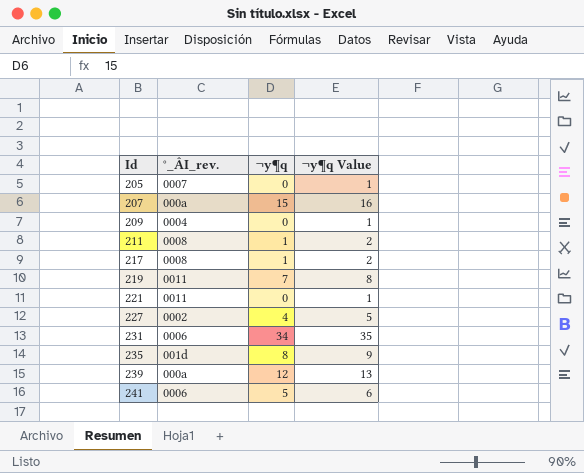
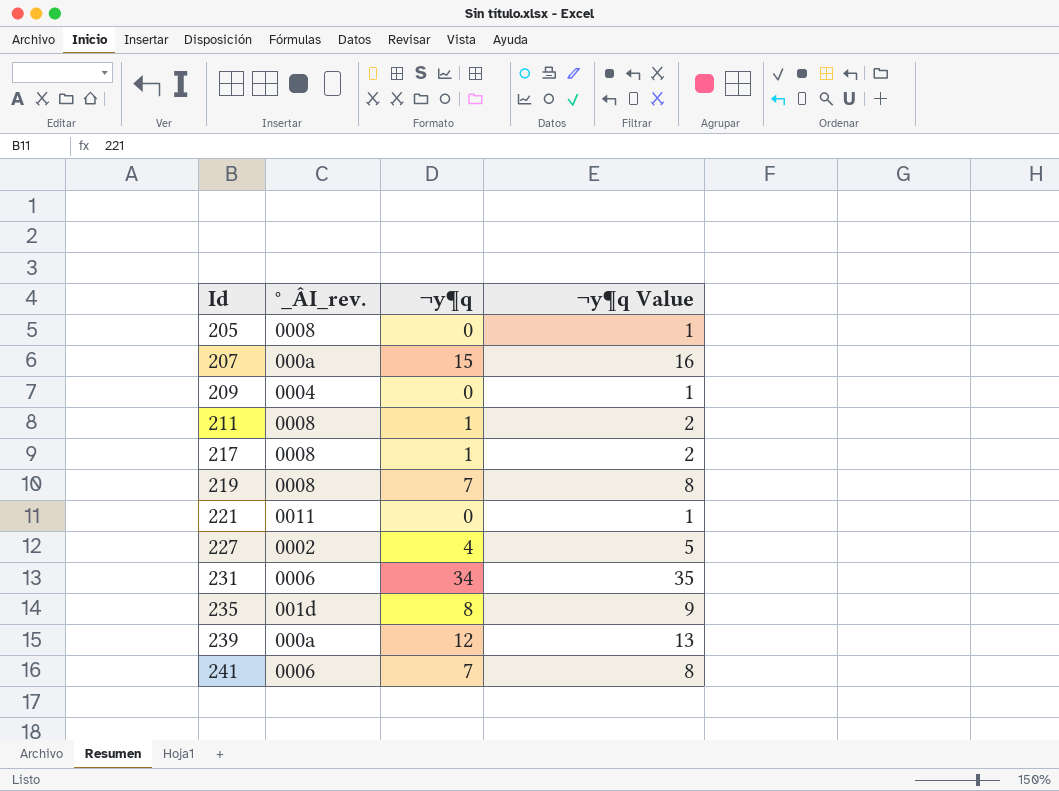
205 | °_ÂI_rev.: 0007 -> 0008
219 | °_ÂI_rev.: 0011 -> 0008
241 | ¬y¶q: 5 -> 7
241 | ¬y¶q Value: 6 -> 8

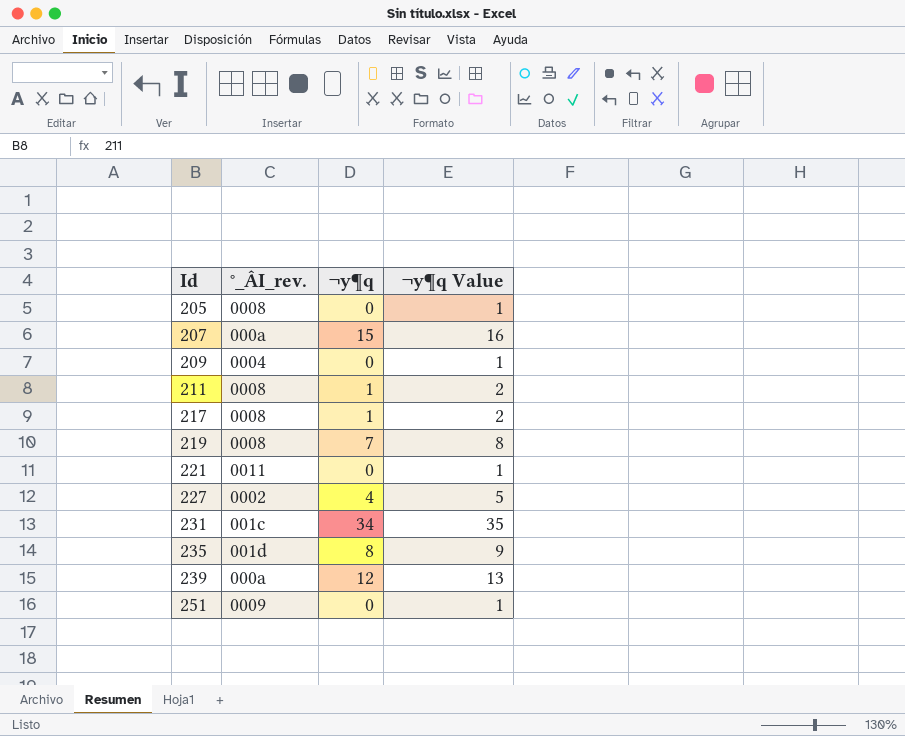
row 241: 0006 | 7 | 8 -> none
231 | °_ÂI_rev.: 0006 -> 001c
row 251: none -> 0009 | 0 | 1

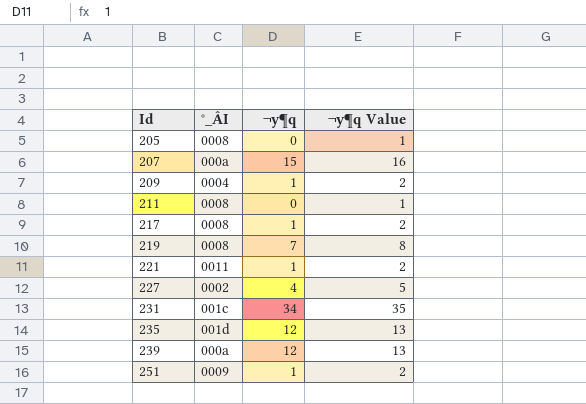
column name: °_ÂI_rev. -> °_ÂI
209 | ¬y¶q: 0 -> 1
209 | ¬y¶q Value: 1 -> 2
211 | ¬y¶q: 1 -> 0
211 | ¬y¶q Value: 2 -> 1
221 | ¬y¶q: 0 -> 1
221 | ¬y¶q Value: 1 -> 2
235 | ¬y¶q: 8 -> 12
235 | ¬y¶q Value: 9 -> 13
251 | ¬y¶q: 0 -> 1
251 | ¬y¶q Value: 1 -> 2

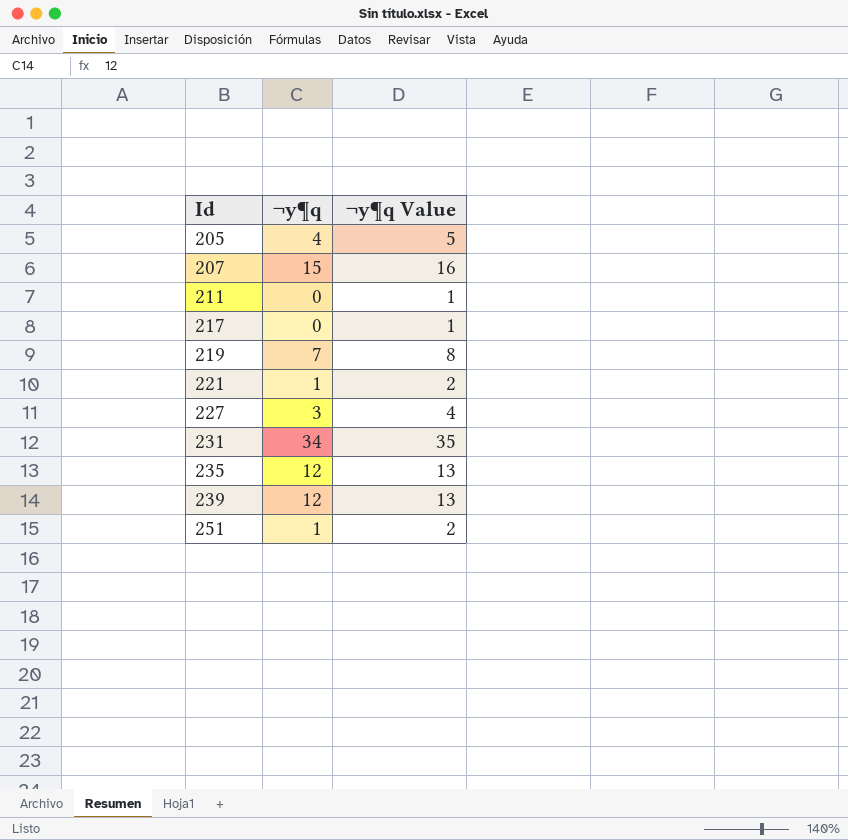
column °_ÂI | position: 2 -> none
row 209: 0004 | 1 | 2 -> none
205 | ¬y¶q: 0 -> 4
205 | ¬y¶q Value: 1 -> 5
217 | ¬y¶q: 1 -> 0
217 | ¬y¶q Value: 2 -> 1
227 | ¬y¶q: 4 -> 3
227 | ¬y¶q Value: 5 -> 4

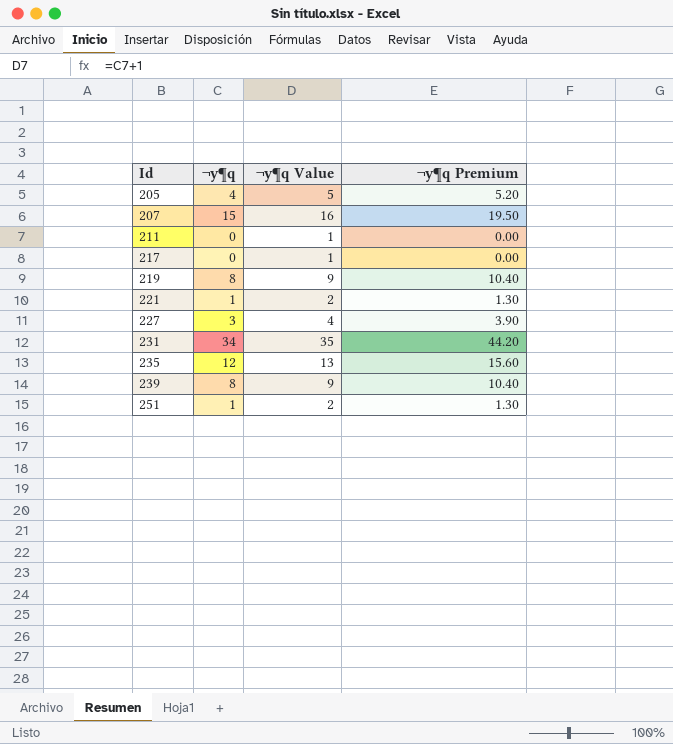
column ¬y¶q Premium | formula: none -> [¬y¶q] * 1.3
219 | ¬y¶q: 7 -> 8
219 | ¬y¶q Value: 8 -> 9
239 | ¬y¶q: 12 -> 8
239 | ¬y¶q Value: 13 -> 9

